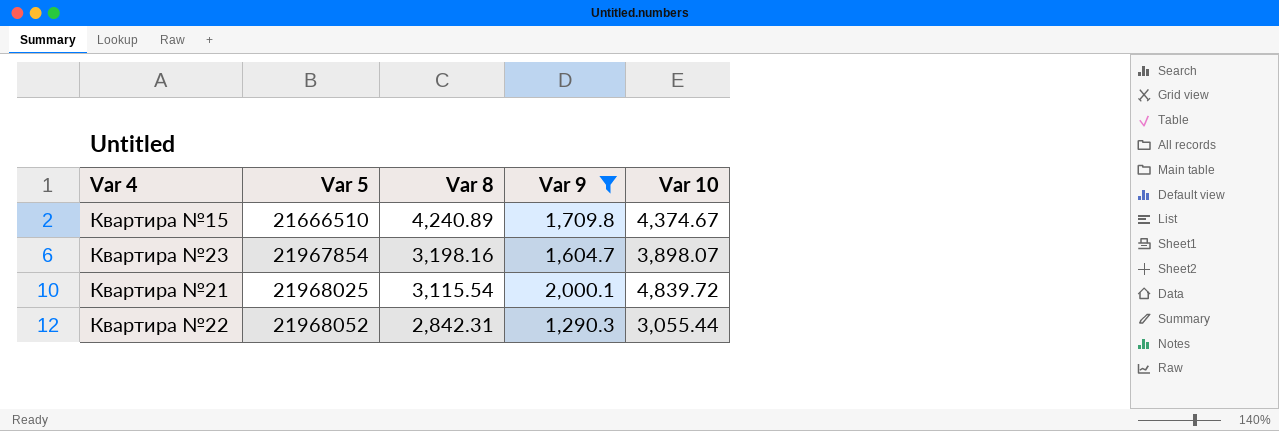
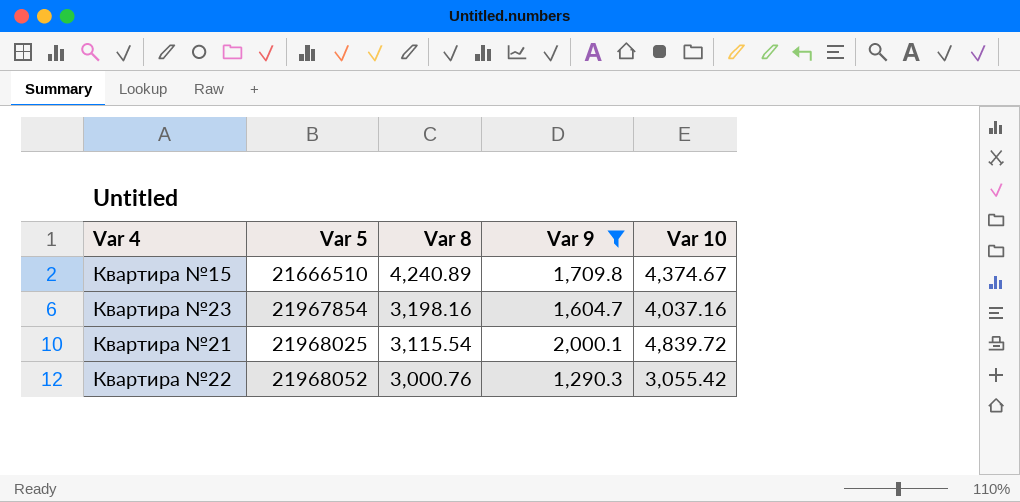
Квартира №23 | Var 10: 3,898.07 -> 4,037.16
Квартира №22 | Var 8: 2,842.31 -> 3,000.76
Квартира №22 | Var 10: 3,055.44 -> 3,055.42

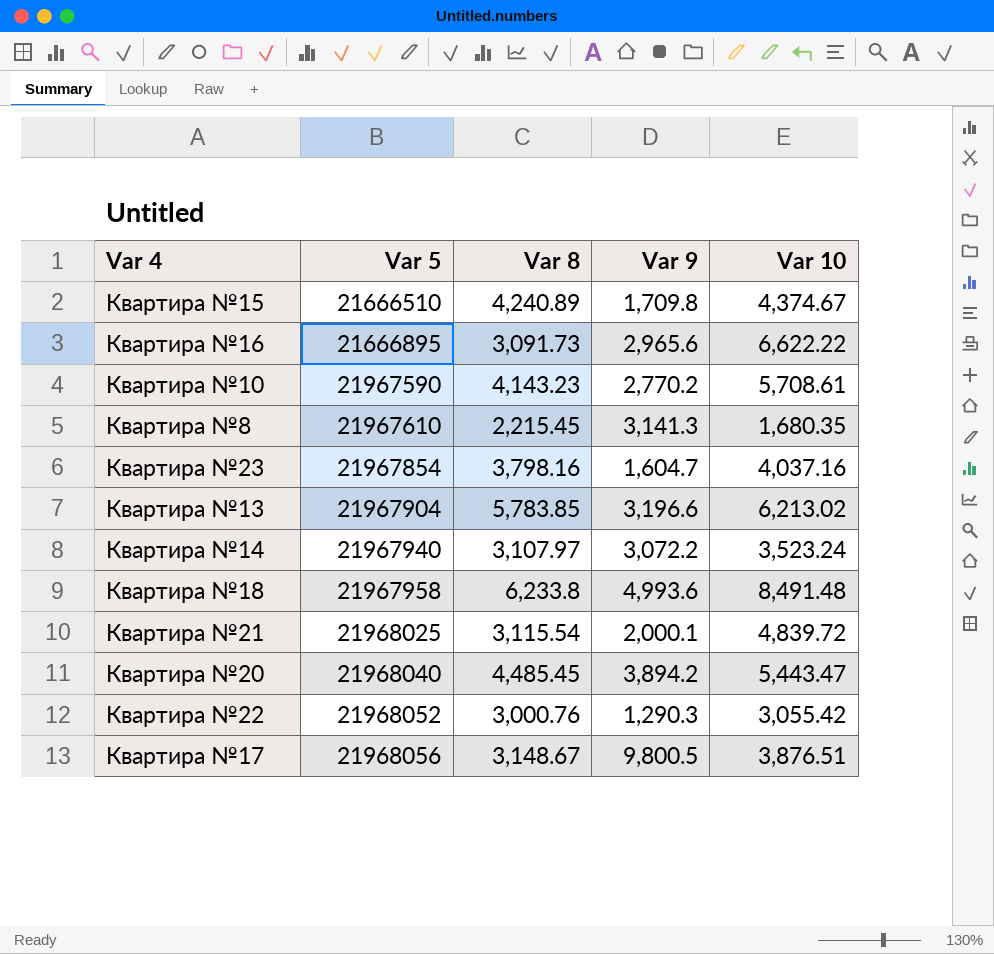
filter: Var 9 <= 2,000.1 -> none
Квартира №23 | Var 8: 3,198.16 -> 3,798.16

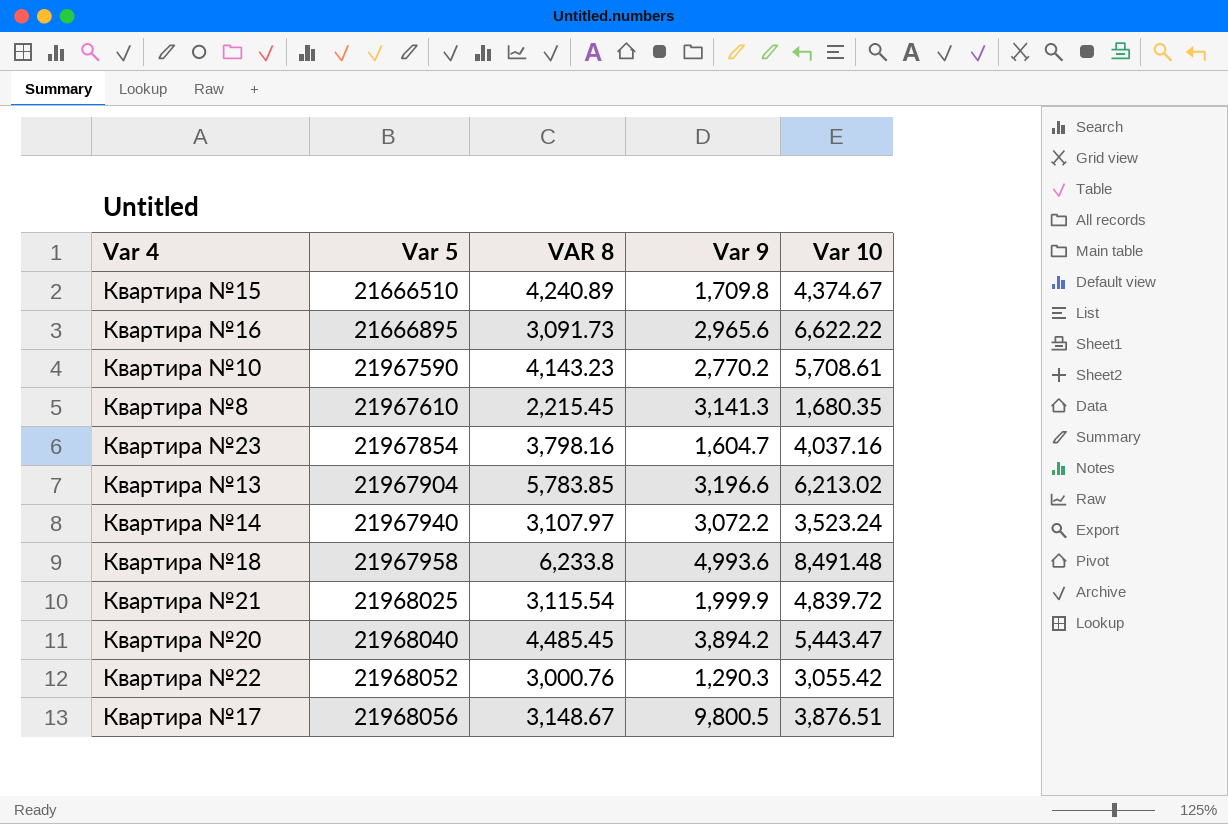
column name: Var 8 -> VAR 8
Квартира №21 | Var 9: 2,000.1 -> 1,999.9

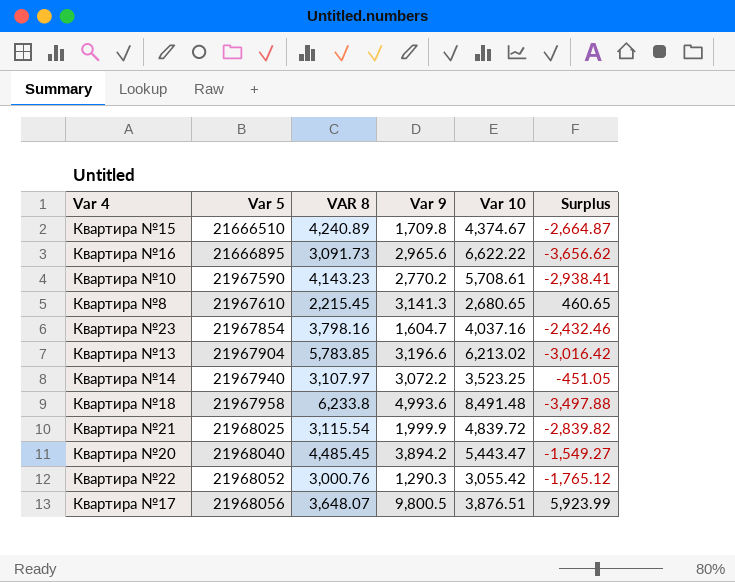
column Surplus | formula: none -> [Var 9] - [Var 10]
Квартира №8 | Var 10: 1,680.35 -> 2,680.65
Квартира №14 | Var 10: 3,523.24 -> 3,523.25
Квартира №17 | VAR 8: 3,148.67 -> 3,648.07

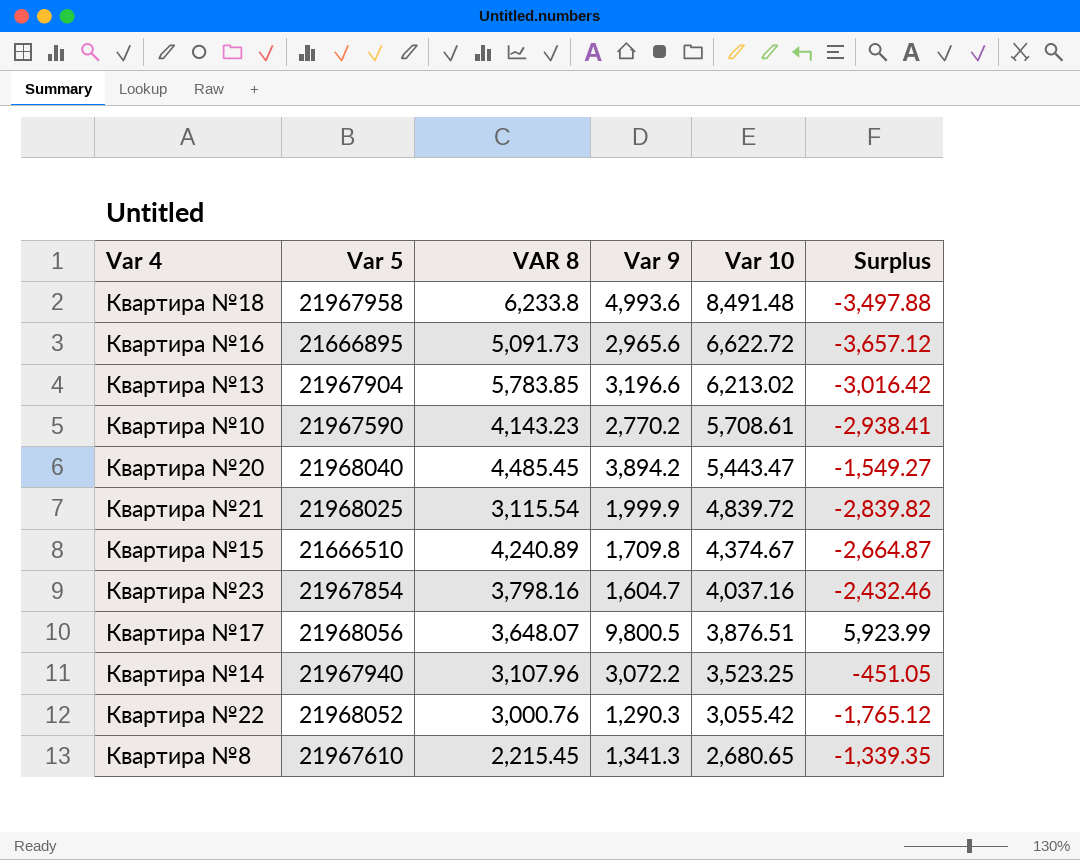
row order: Var 5 ascending -> Var 10 descending
Квартира №16 | VAR 8: 3,091.73 -> 5,091.73
Квартира №16 | Var 10: 6,622.22 -> 6,622.72
Квартира №16 | Surplus: -3,656.62 -> -3,657.12
Квартира №14 | VAR 8: 3,107.97 -> 3,107.96
Квартира №8 | Var 9: 3,141.3 -> 1,341.3
Квартира №8 | Surplus: 460.65 -> -1,339.35

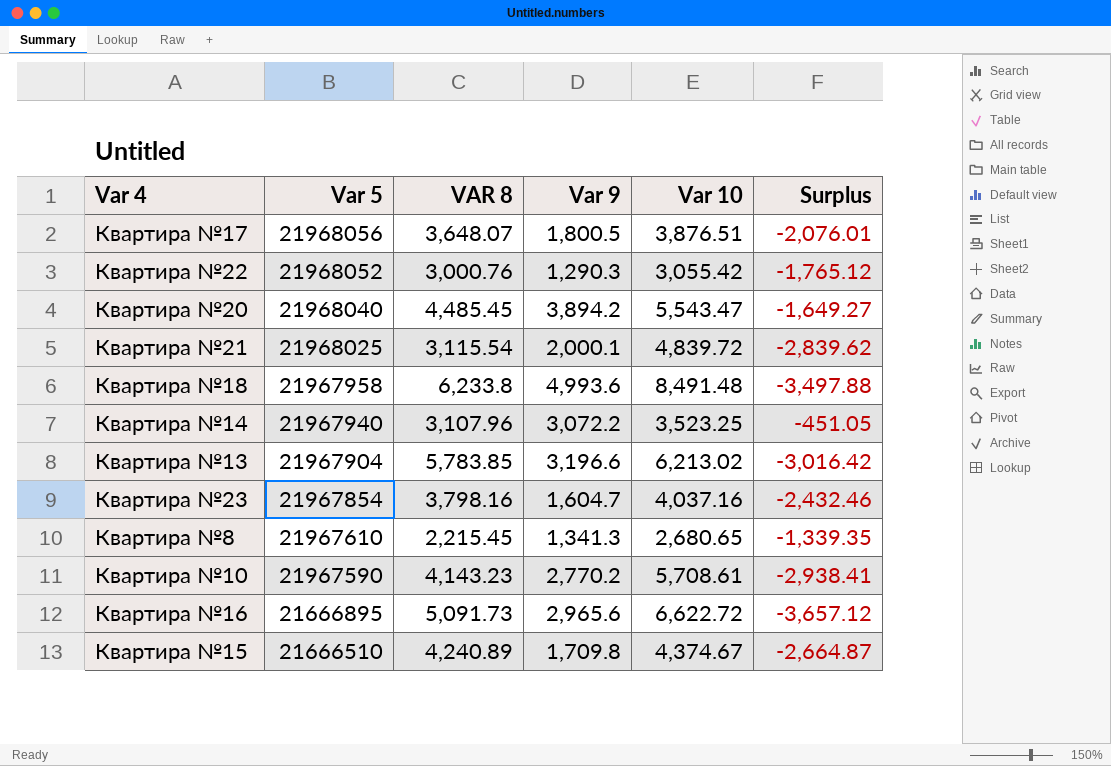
row order: Var 10 descending -> Var 5 descending
Квартира №17 | Var 9: 9,800.5 -> 1,800.5
Квартира №17 | Surplus: 5,923.99 -> -2,076.01
Квартира №20 | Var 10: 5,443.47 -> 5,543.47
Квартира №20 | Surplus: -1,549.27 -> -1,649.27
Квартира №21 | Var 9: 1,999.9 -> 2,000.1
Квартира №21 | Surplus: -2,839.82 -> -2,839.62

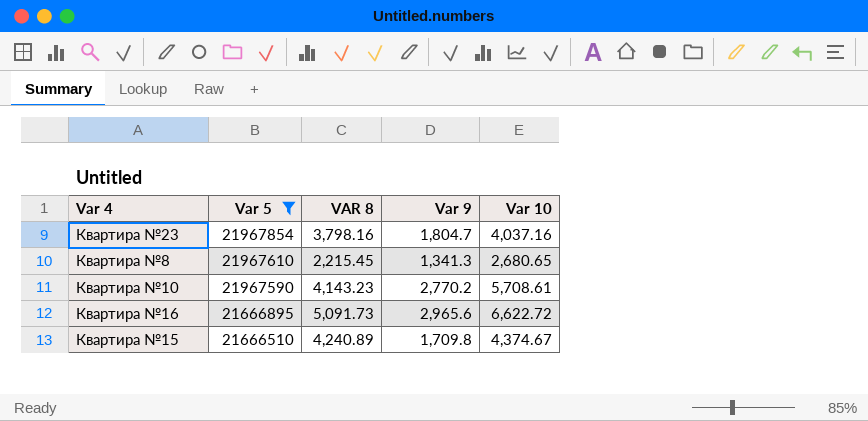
filter: none -> Var 5 <= 21967854
column Surplus | formula: [Var 9] - [Var 10] -> none
Квартира №23 | Var 9: 1,604.7 -> 1,804.7

